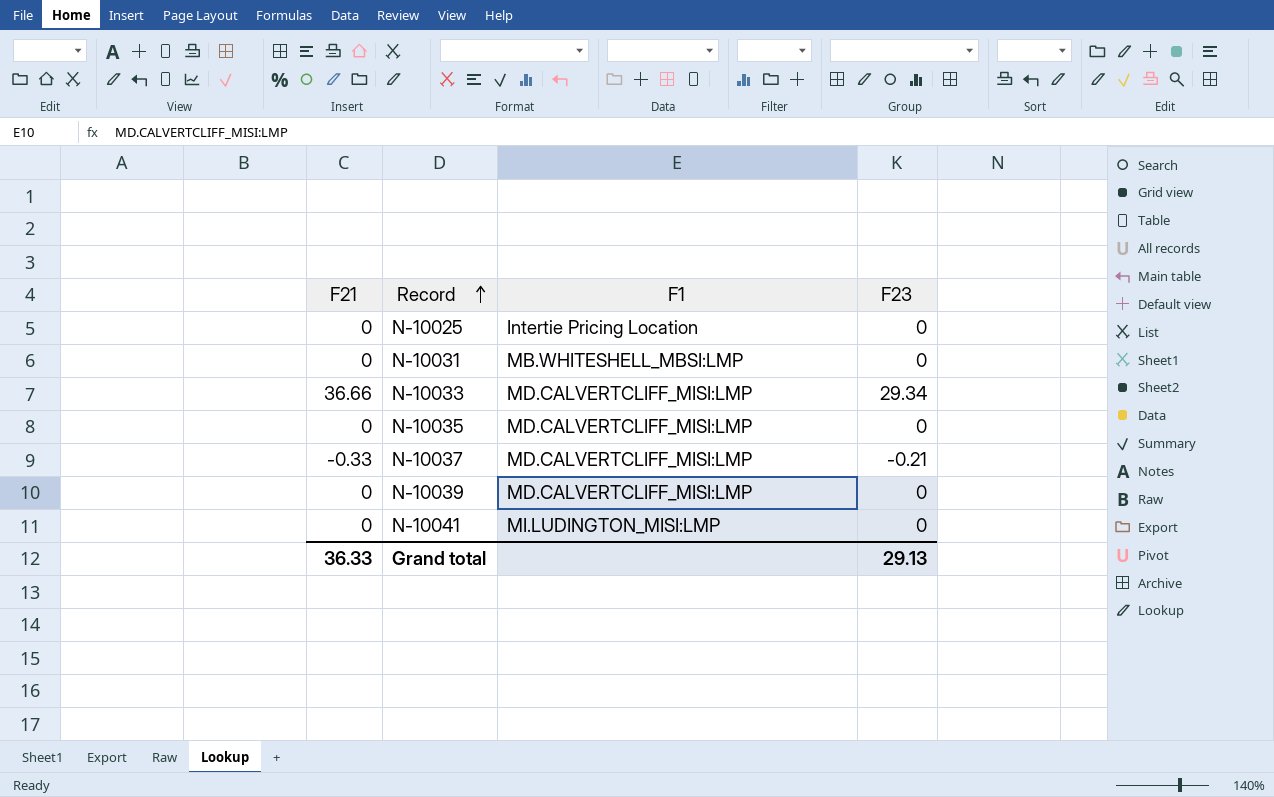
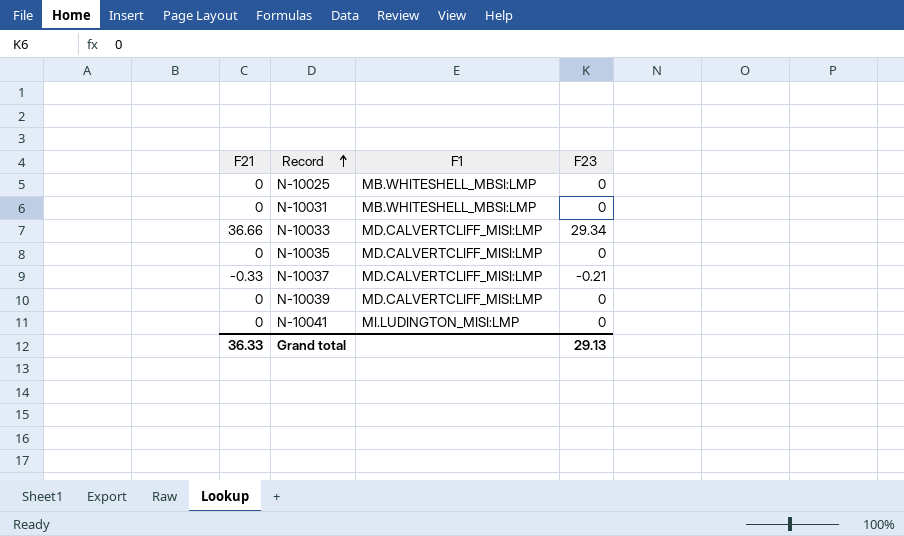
N-10025 | F1: Intertie Pricing Location -> MB.WHITESHELL_MBSI:LMP

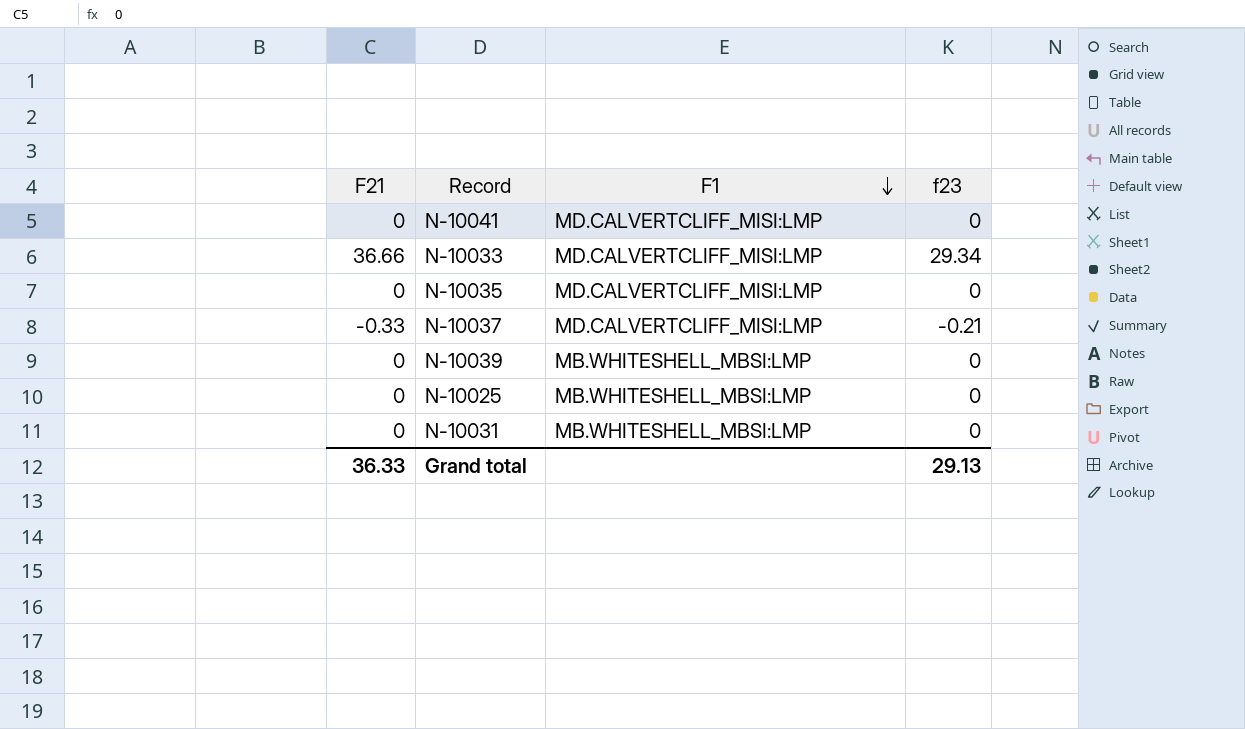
row order: Record ascending -> F1 descending
column name: F23 -> f23
N-10041 | F1: MI.LUDINGTON_MISI:LMP -> MD.CALVERTCLIFF_MISI:LMP
N-10039 | F1: MD.CALVERTCLIFF_MISI:LMP -> MB.WHITESHELL_MBSI:LMP

